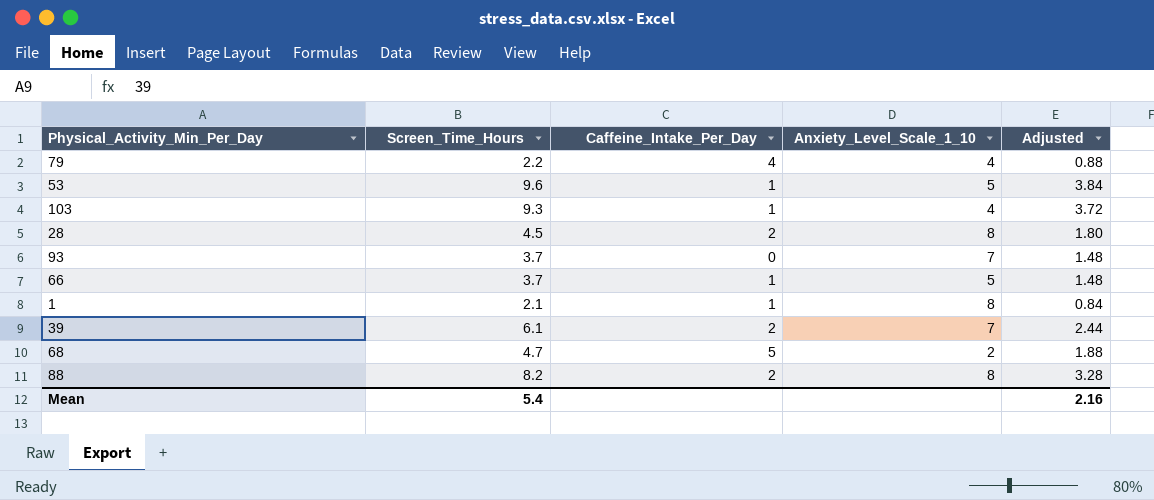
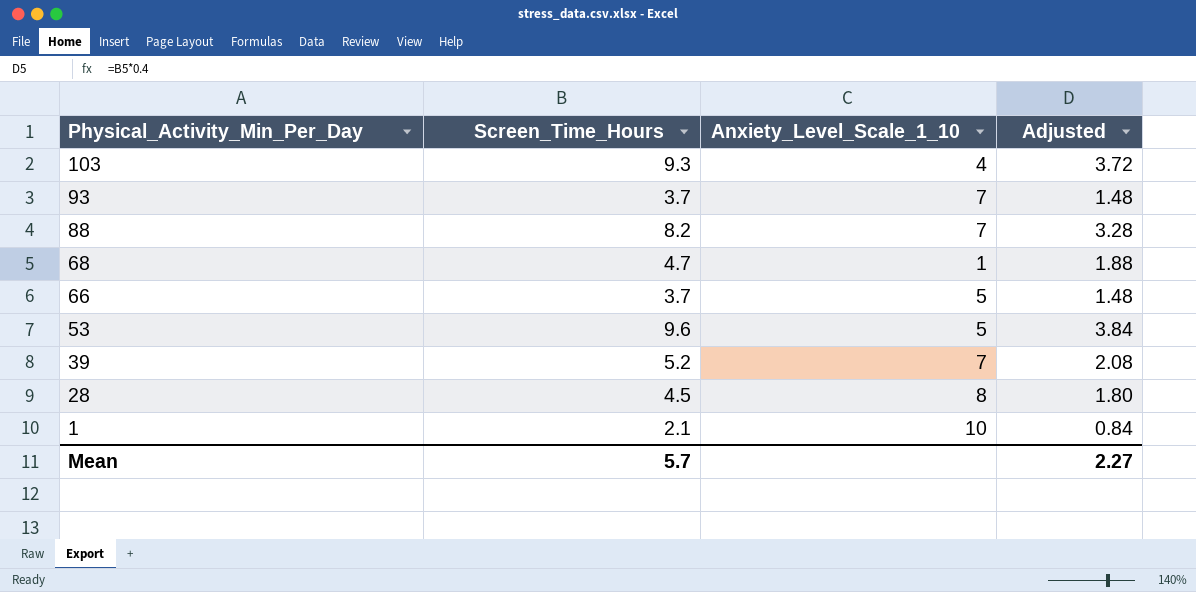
row order: none -> Physical_Activity_Min_Per_Day descending
column Caffeine_Intake_Per_Day | position: 3 -> none
row 79: 2.2 | 4 | 4 | 0.88 -> none
88 | Anxiety_Level_Scale_1_10: 8 -> 7
68 | Anxiety_Level_Scale_1_10: 2 -> 1
39 | Screen_Time_Hours: 6.1 -> 5.2
39 | Adjusted: 2.44 -> 2.08
1 | Anxiety_Level_Scale_1_10: 8 -> 10
Mean | Screen_Time_Hours: 5.4 -> 5.7
Mean | Adjusted: 2.16 -> 2.27

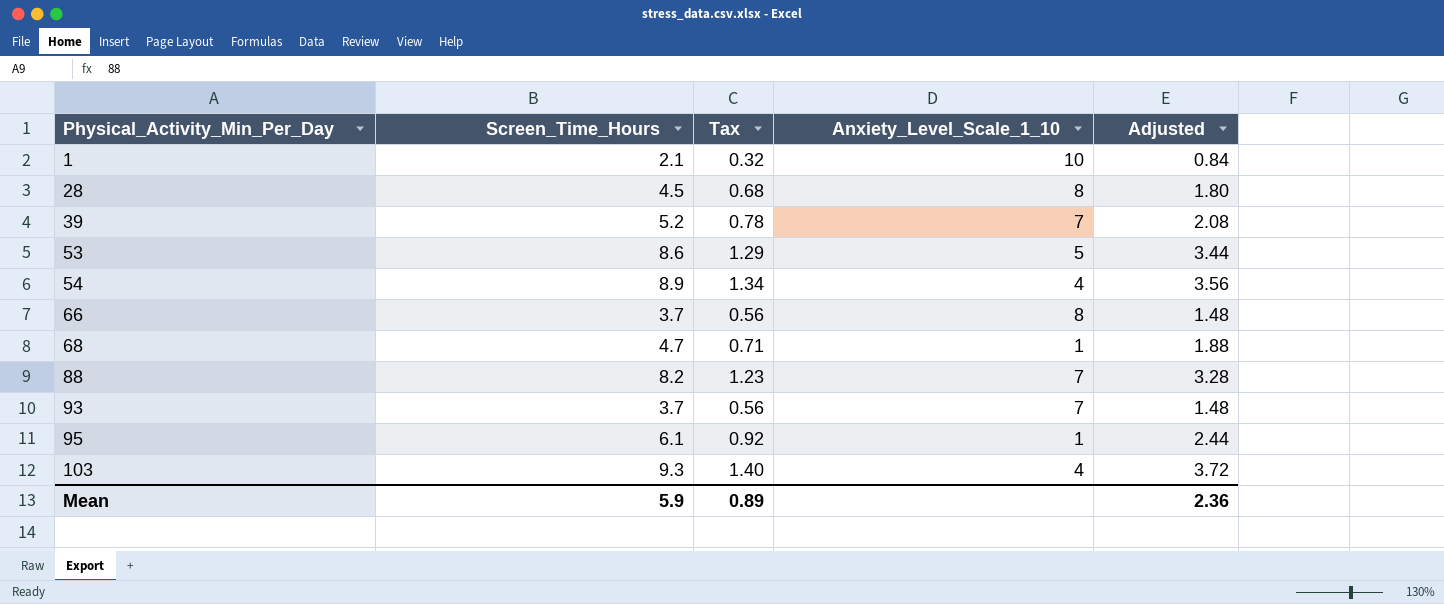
row order: Physical_Activity_Min_Per_Day descending -> Physical_Activity_Min_Per_Day ascending
column Tax | formula: none -> [Screen_Time_Hours] * 0.15
53 | Screen_Time_Hours: 9.6 -> 8.6
53 | Adjusted: 3.84 -> 3.44
row 54: none -> 8.9 | 1.34 | 4 | 3.56
66 | Anxiety_Level_Scale_1_10: 5 -> 8
row 95: none -> 6.1 | 0.92 | 1 | 2.44
Mean | Screen_Time_Hours: 5.7 -> 5.9
Mean | Adjusted: 2.27 -> 2.36

